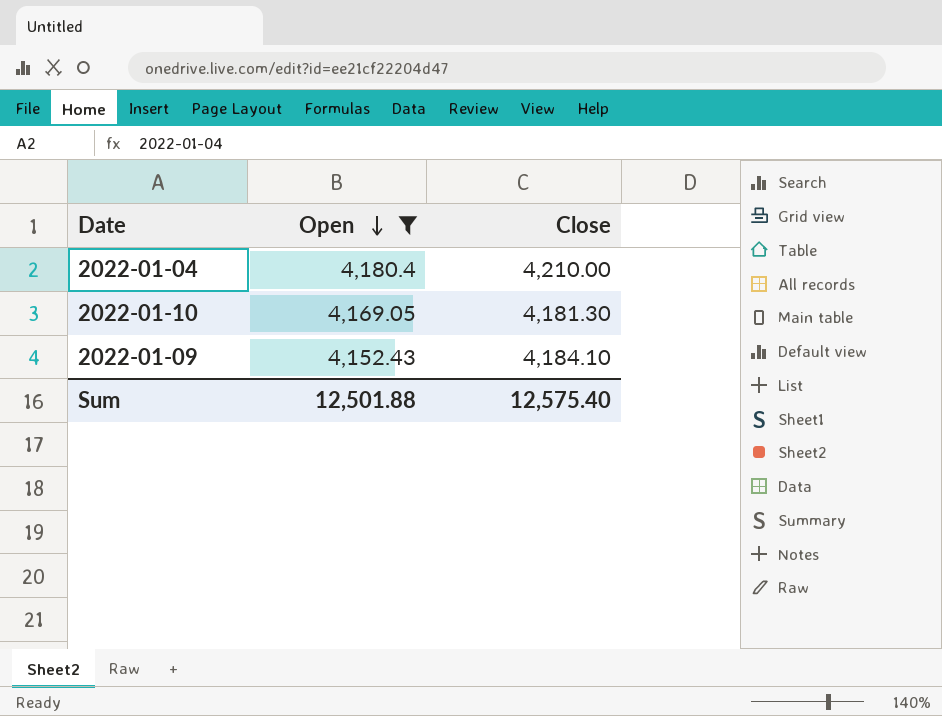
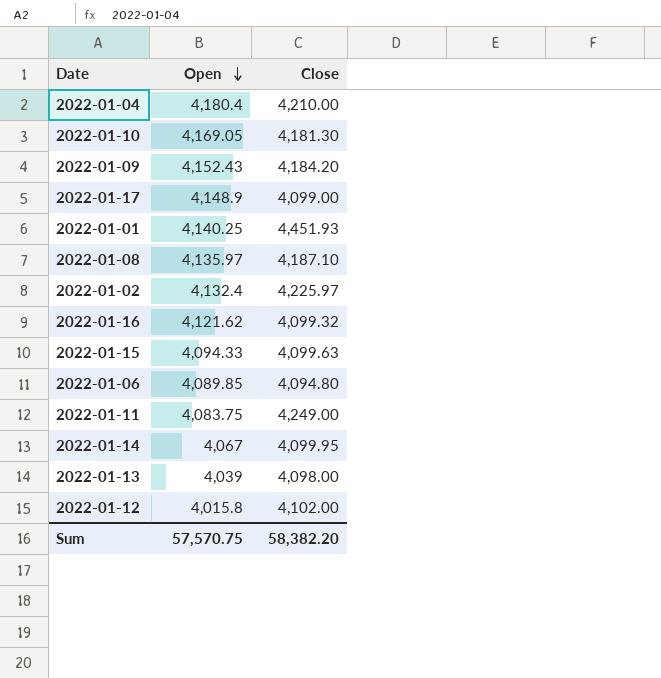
filter: Open >= 4,152.43 -> none
2022-01-09 | Close: 4,184.10 -> 4,184.20
Sum | Open: 12,501.88 -> 57,570.75
Sum | Close: 12,575.40 -> 58,382.20

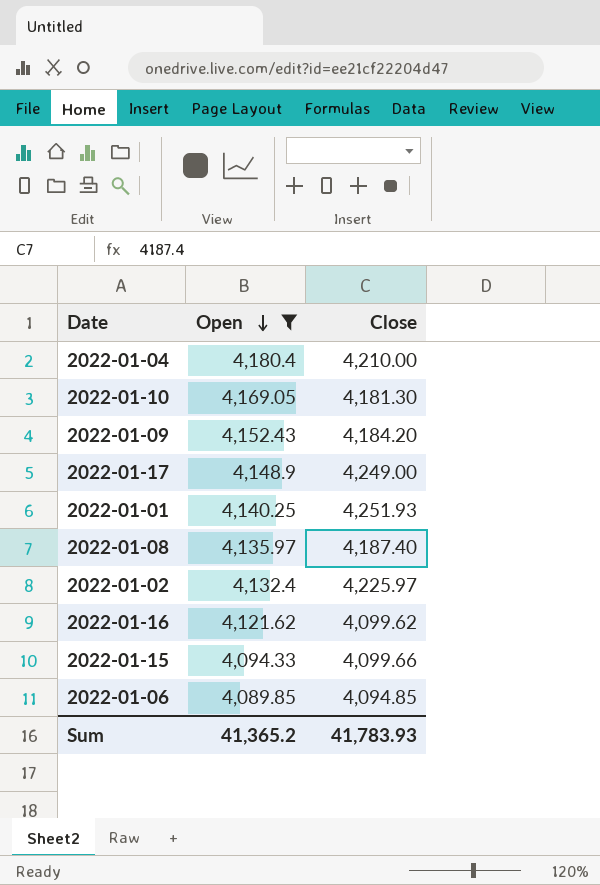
filter: none -> Open >= 4,089.85
2022-01-17 | Close: 4,099.00 -> 4,249.00
2022-01-01 | Close: 4,451.93 -> 4,251.93
2022-01-08 | Close: 4,187.10 -> 4,187.40
2022-01-16 | Close: 4,099.32 -> 4,099.62
2022-01-15 | Close: 4,099.63 -> 4,099.66
2022-01-06 | Close: 4,094.80 -> 4,094.85
Sum | Open: 57,570.75 -> 41,365.2
Sum | Close: 58,382.20 -> 41,783.93

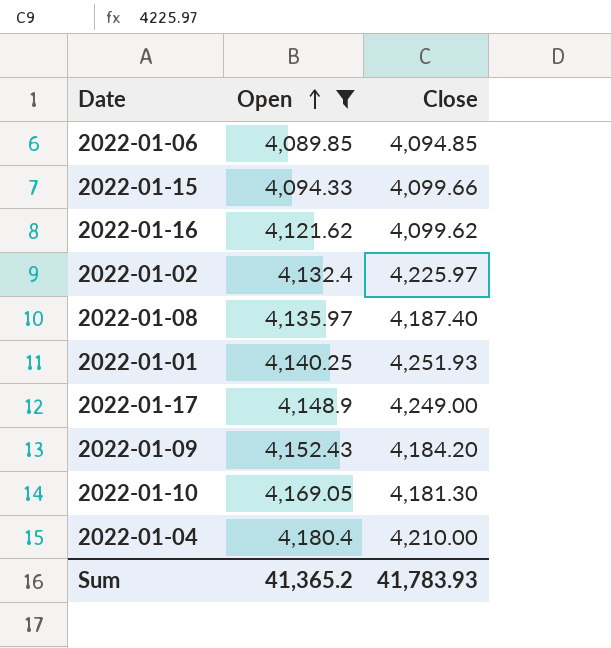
row order: Open descending -> Open ascending

